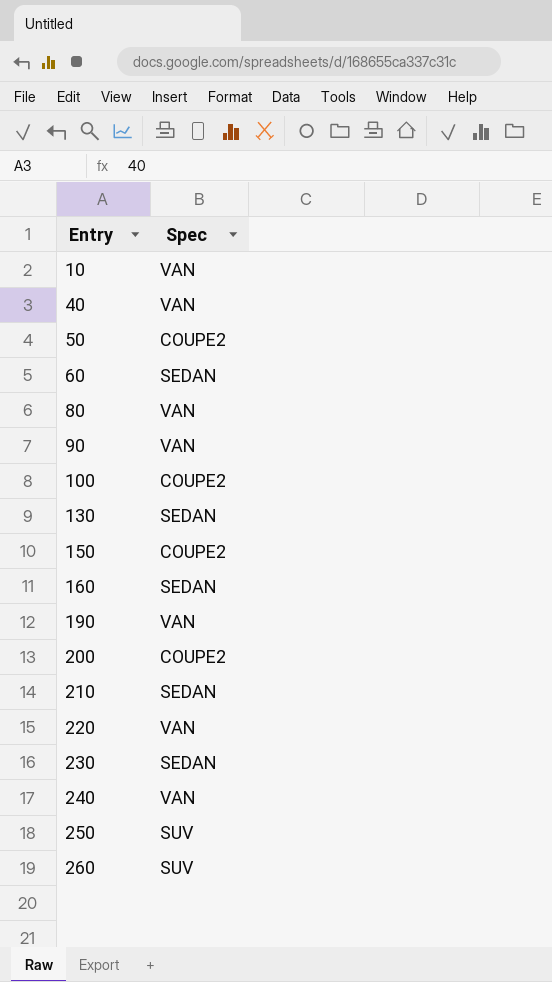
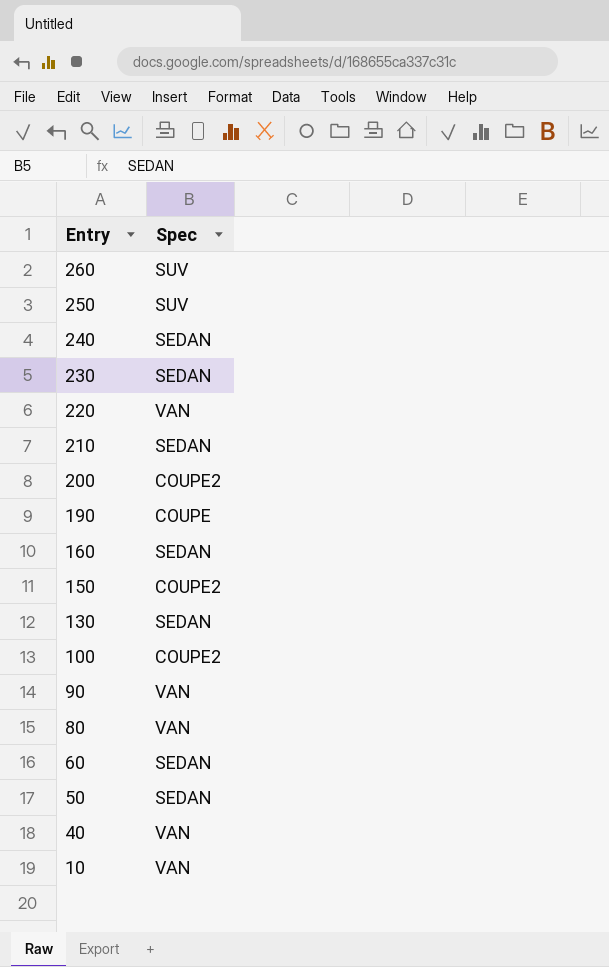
row order: Entry ascending -> Entry descending
240 | Spec: VAN -> SEDAN
190 | Spec: VAN -> COUPE
50 | Spec: COUPE2 -> SEDAN

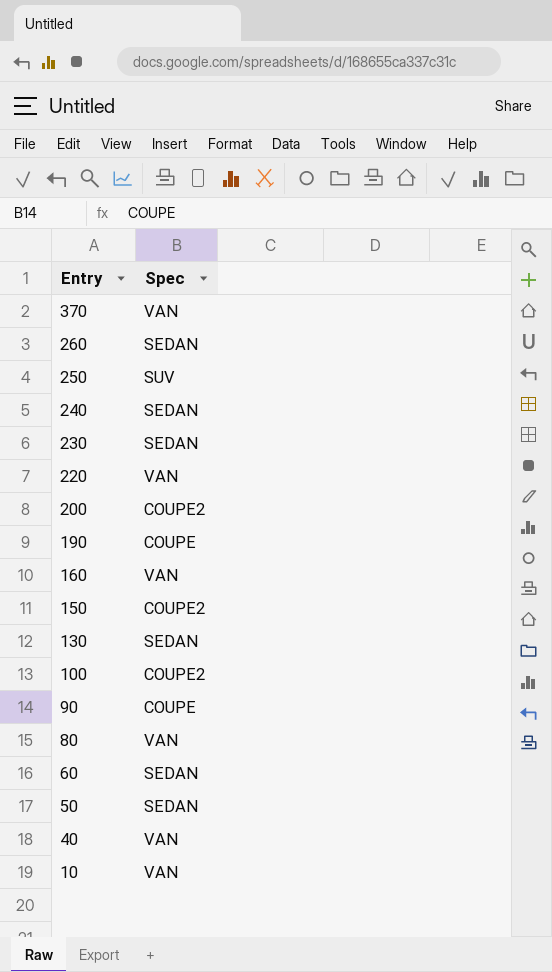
row 210: SEDAN -> none
row 370: none -> VAN
260 | Spec: SUV -> SEDAN
160 | Spec: SEDAN -> VAN
90 | Spec: VAN -> COUPE

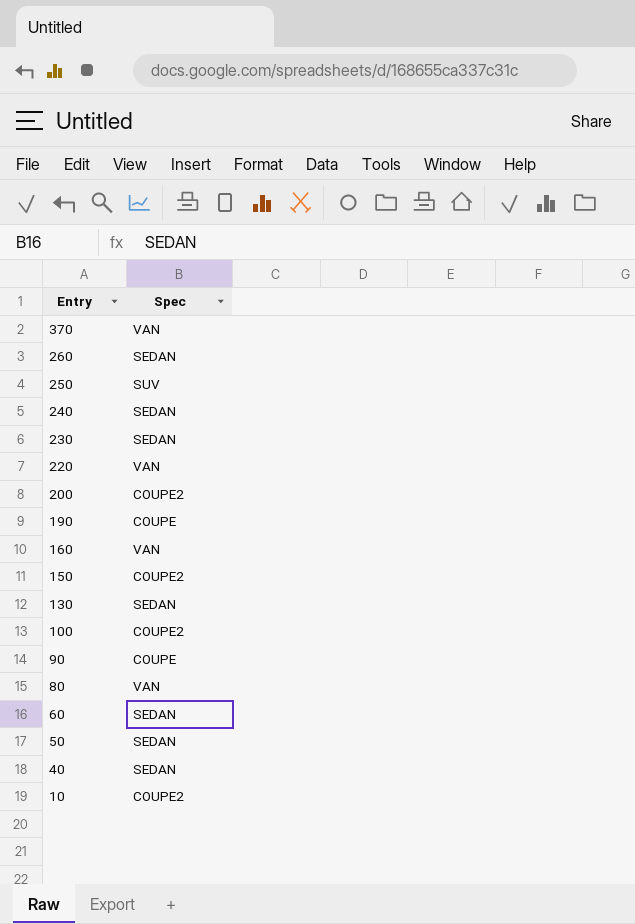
40 | Spec: VAN -> SEDAN
10 | Spec: VAN -> COUPE2

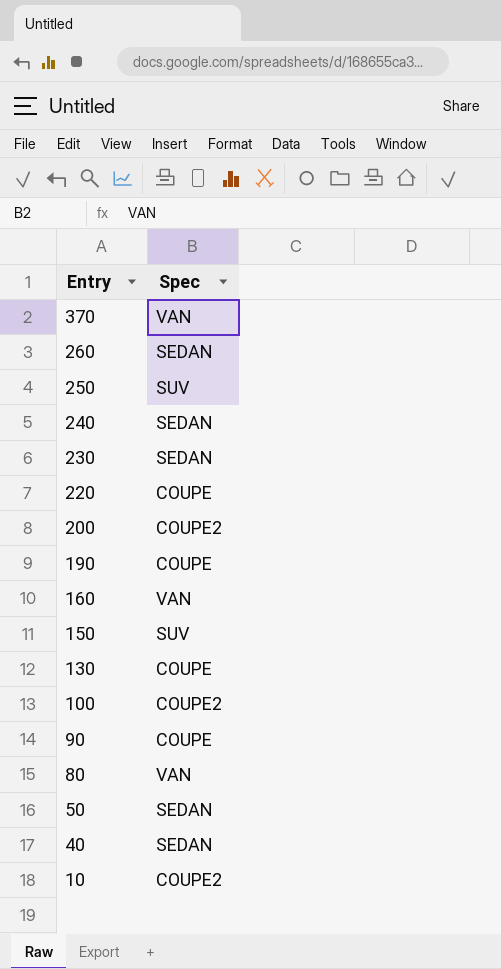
row 60: SEDAN -> none
220 | Spec: VAN -> COUPE
150 | Spec: COUPE2 -> SUV
130 | Spec: SEDAN -> COUPE

